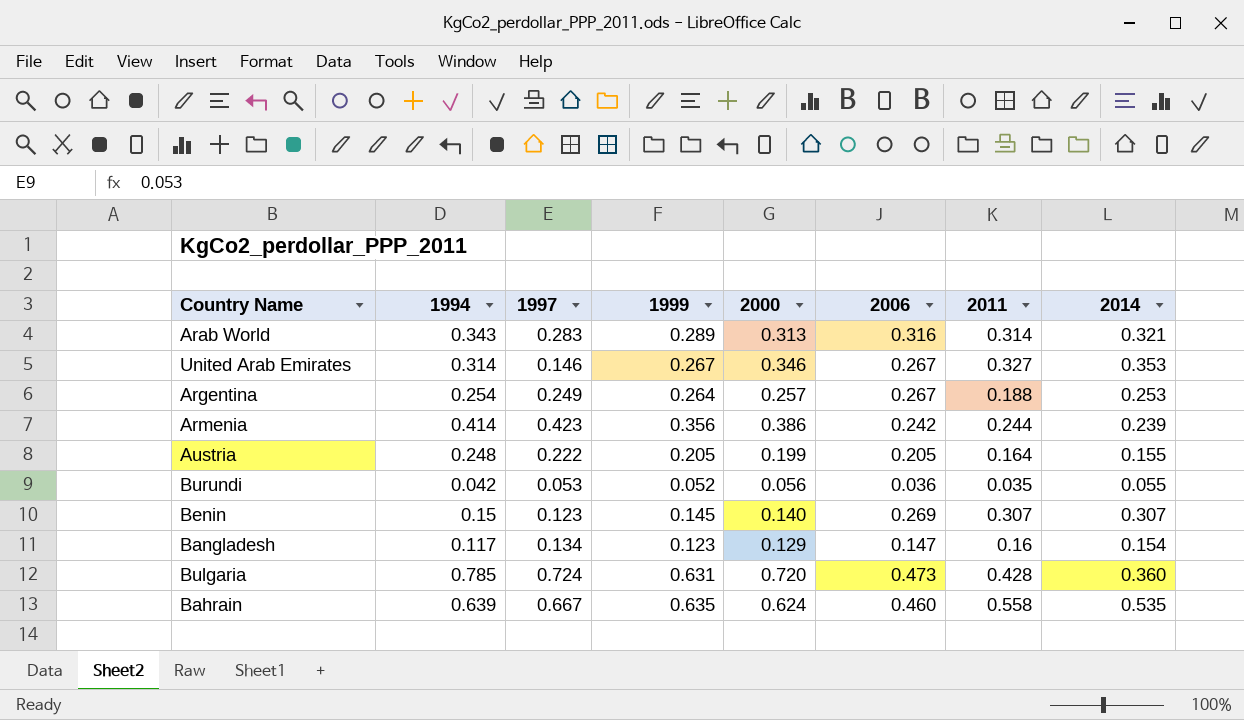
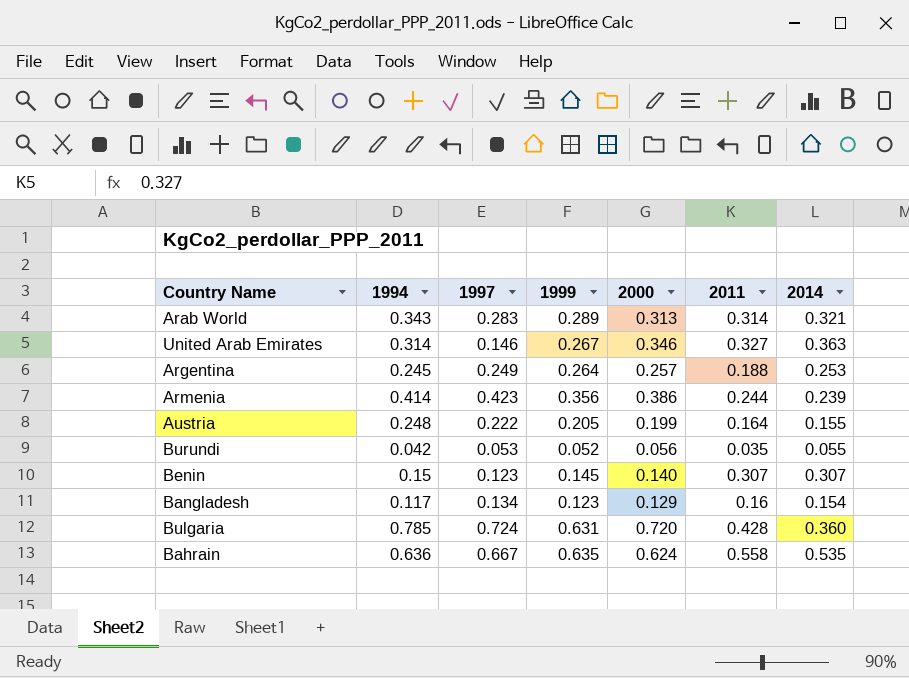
column 2006 | position: 6 -> none
United Arab Emirates | 2014: 0.353 -> 0.363
Argentina | 1994: 0.254 -> 0.245
Bahrain | 1994: 0.639 -> 0.636

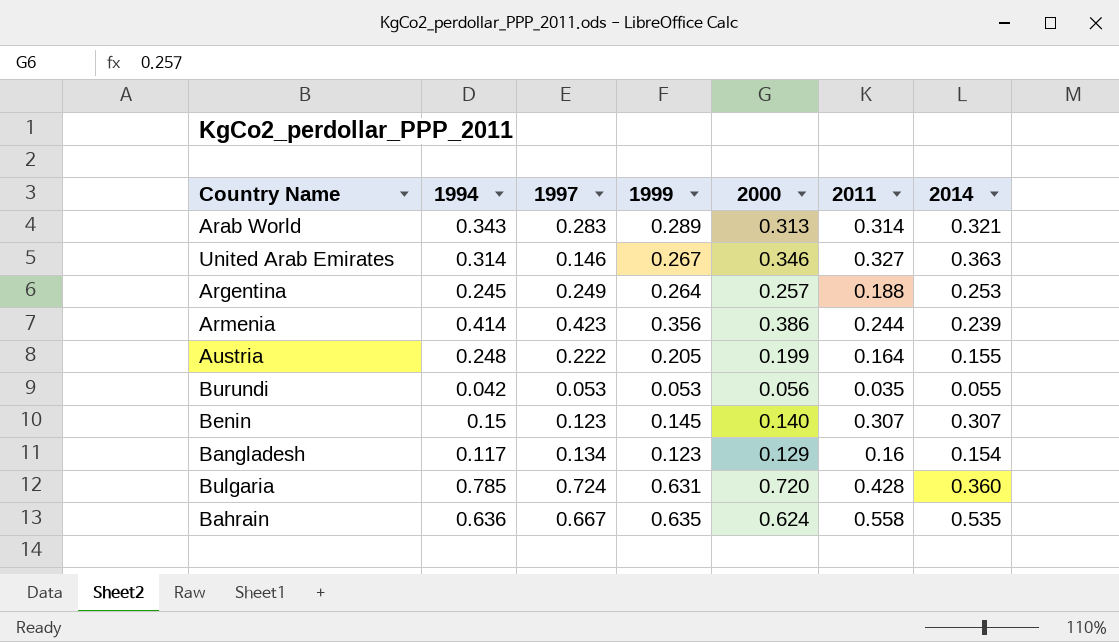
Burundi | 1999: 0.052 -> 0.053

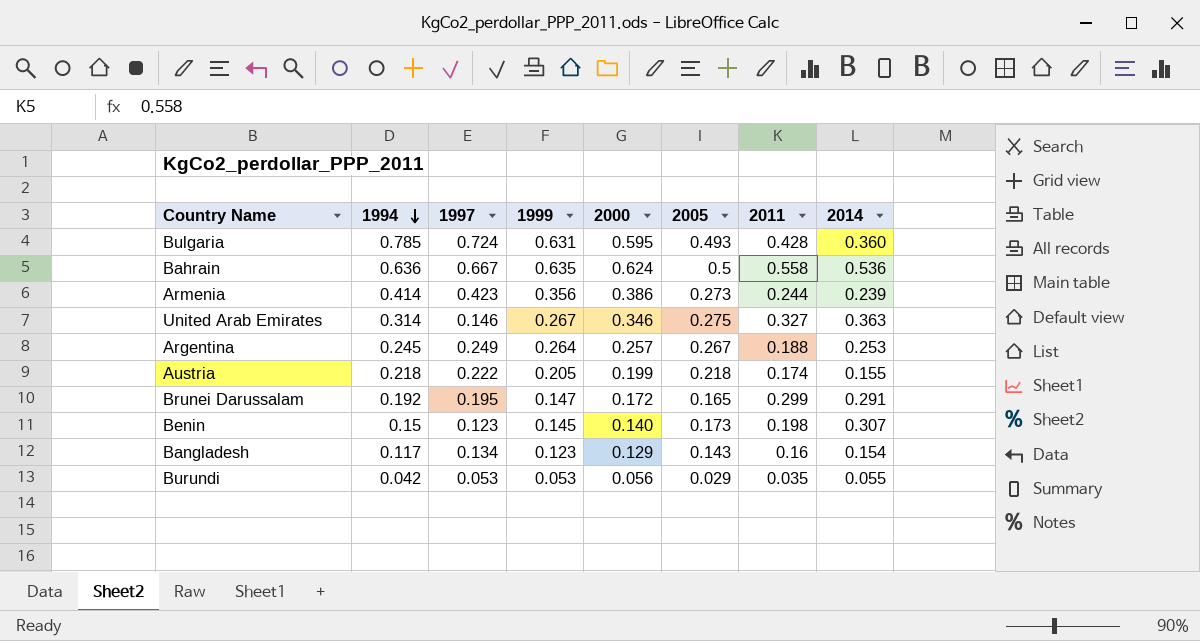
row order: none -> 1994 descending
column 2005 | position: none -> 6
row Arab World: 0.343 | 0.283 | 0.289 | 0.313 | 0.314 | 0.321 -> none
Bulgaria | 2000: 0.720 -> 0.595
Bahrain | 2014: 0.535 -> 0.536
Austria | 1994: 0.248 -> 0.218
Austria | 2011: 0.164 -> 0.174
row Brunei Darussalam: none -> 0.192 | 0.195 | 0.147 | 0.172 | 0.165 | 0.299 | 0.291
Benin | 2011: 0.307 -> 0.198

